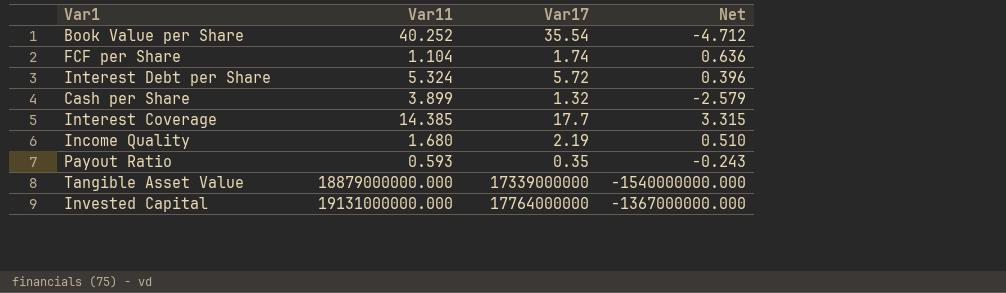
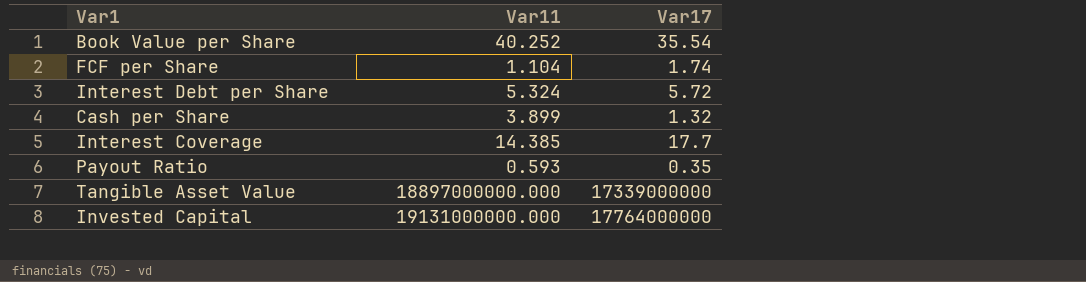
column Net | formula: [Var17] - [Var11] -> none
row Income Quality: 1.680 | 2.19 | 0.510 -> none
Tangible Asset Value | Var11: 18879000000.000 -> 18897000000.000

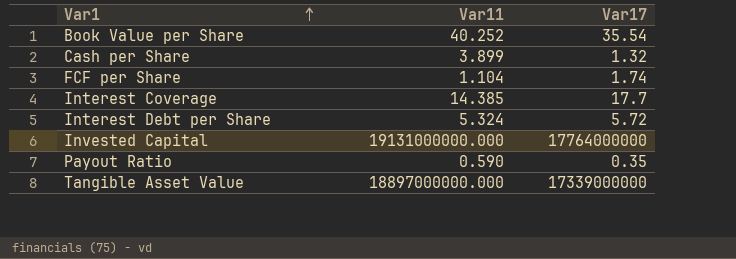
row order: none -> Var1 ascending
Payout Ratio | Var11: 0.593 -> 0.590

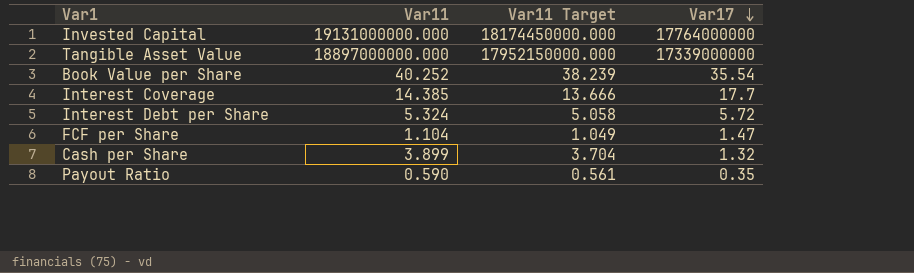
row order: Var1 ascending -> Var17 descending
column Var11 Target | formula: none -> [Var11] * 0.95
FCF per Share | Var17: 1.74 -> 1.47

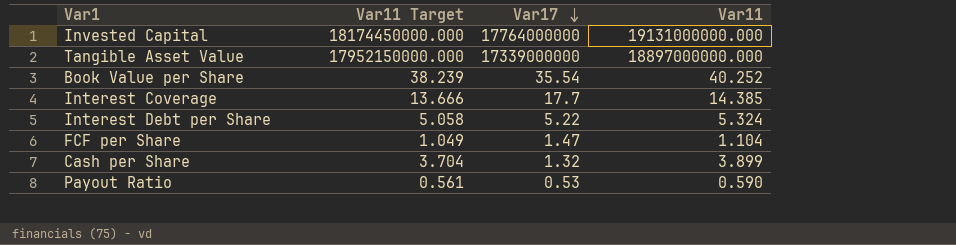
column Var11 | position: 2 -> 4
Interest Debt per Share | Var17: 5.72 -> 5.22
Payout Ratio | Var17: 0.35 -> 0.53

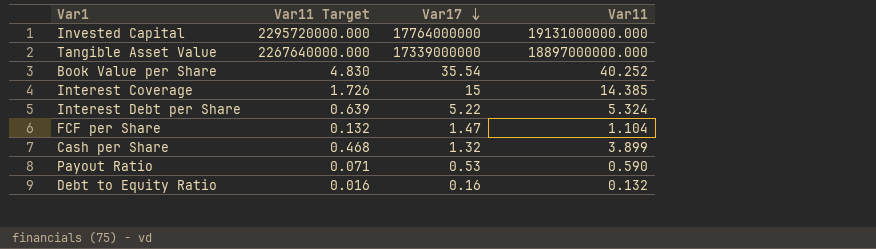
column Var11 Target | formula: [Var11] * 0.95 -> [Var11] * 0.12
Interest Coverage | Var17: 17.7 -> 15
row Debt to Equity Ratio: none -> 0.016 | 0.16 | 0.132

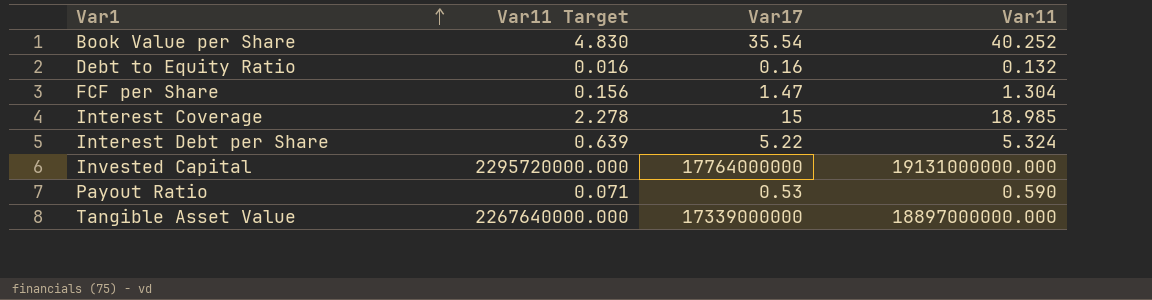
row order: Var17 descending -> Var1 ascending
row Cash per Share: 0.468 | 1.32 | 3.899 -> none
FCF per Share | Var11 Target: 0.132 -> 0.156
FCF per Share | Var11: 1.104 -> 1.304
Interest Coverage | Var11 Target: 1.726 -> 2.278
Interest Coverage | Var11: 14.385 -> 18.985

